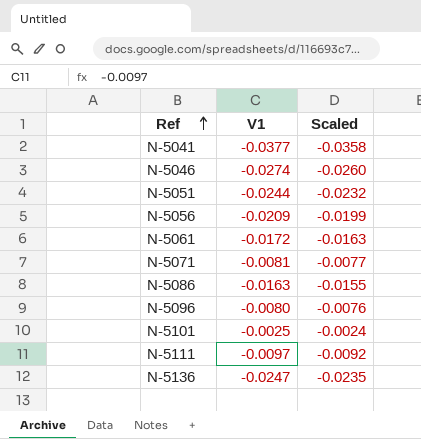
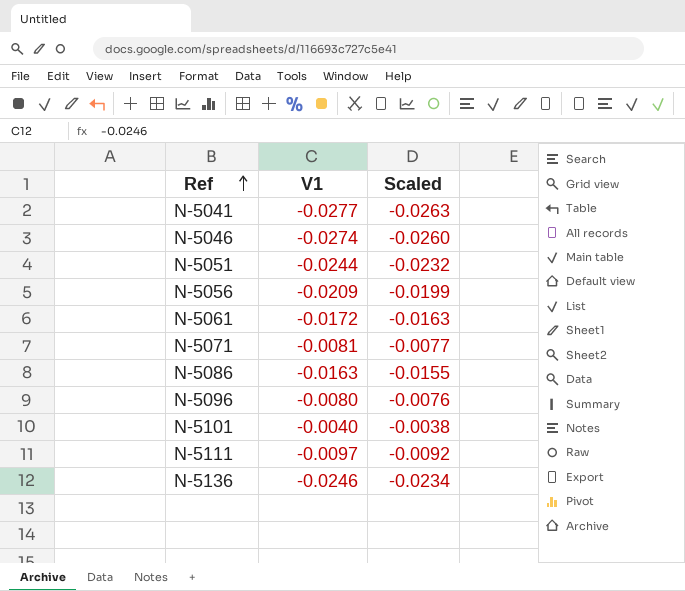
N-5041 | V1: -0.0377 -> -0.0277
N-5041 | Scaled: -0.0358 -> -0.0263
N-5101 | V1: -0.0025 -> -0.0040
N-5101 | Scaled: -0.0024 -> -0.0038
N-5136 | V1: -0.0247 -> -0.0246
N-5136 | Scaled: -0.0235 -> -0.0234

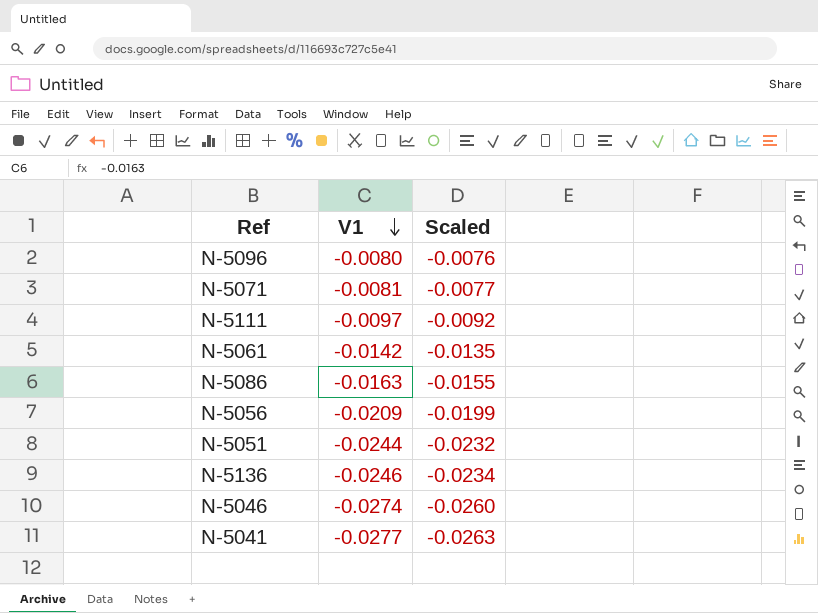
row order: Ref ascending -> V1 descending
row N-5101: -0.0040 | -0.0038 -> none
N-5061 | V1: -0.0172 -> -0.0142
N-5061 | Scaled: -0.0163 -> -0.0135

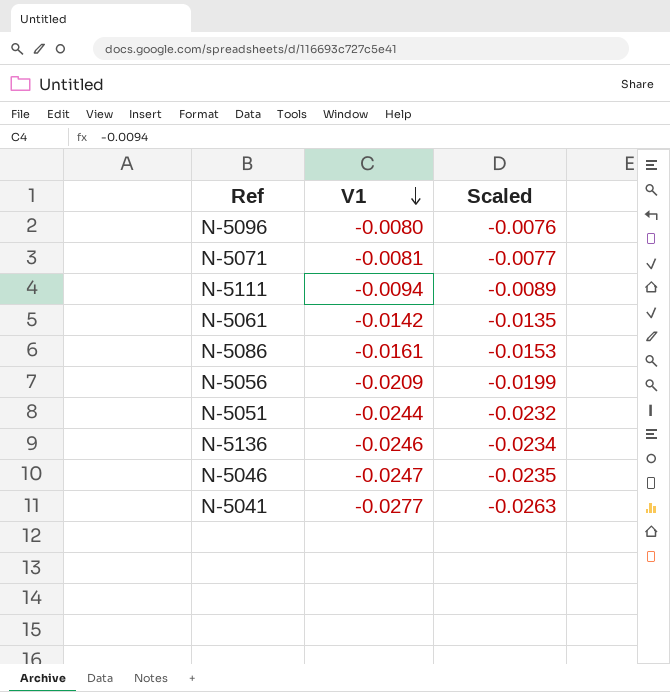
N-5111 | V1: -0.0097 -> -0.0094
N-5111 | Scaled: -0.0092 -> -0.0089
N-5086 | V1: -0.0163 -> -0.0161
N-5086 | Scaled: -0.0155 -> -0.0153
N-5046 | V1: -0.0274 -> -0.0247
N-5046 | Scaled: -0.0260 -> -0.0235

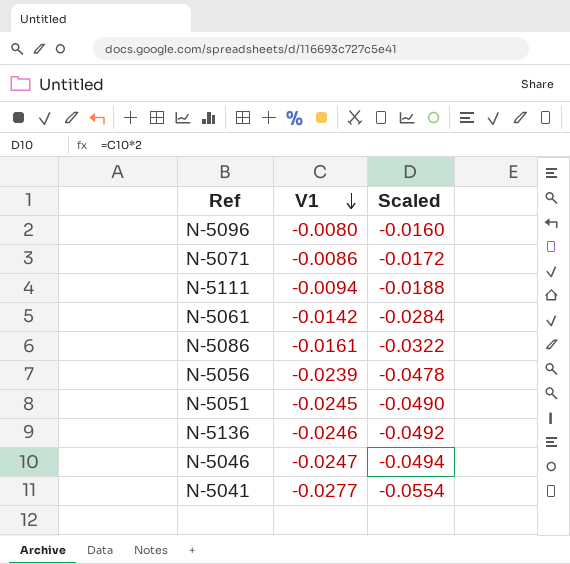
column Scaled | formula: [V1] * 0.95 -> [V1] * 2
N-5071 | V1: -0.0081 -> -0.0086
N-5056 | V1: -0.0209 -> -0.0239
N-5051 | V1: -0.0244 -> -0.0245

